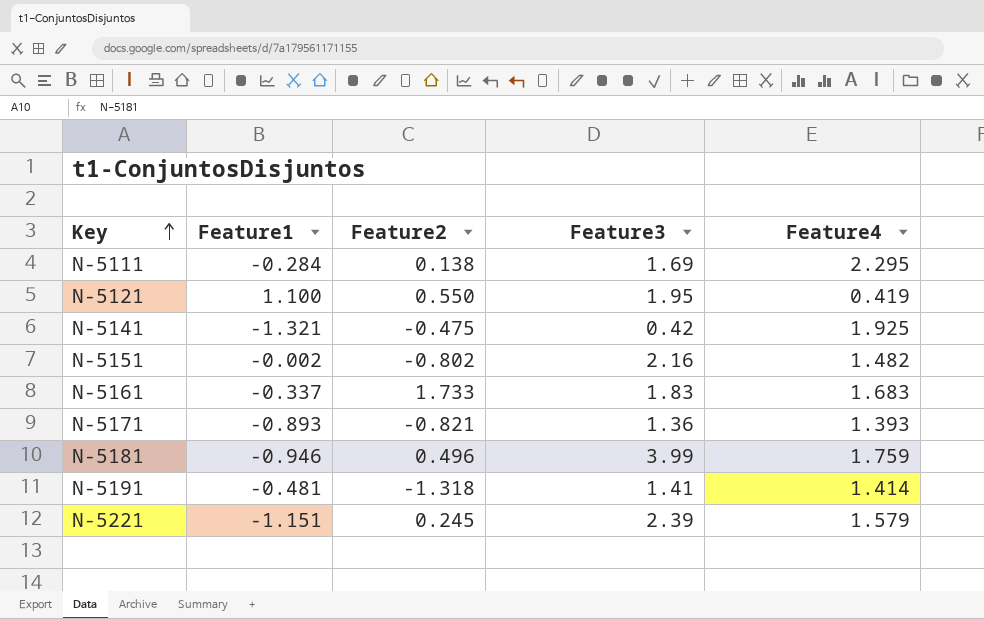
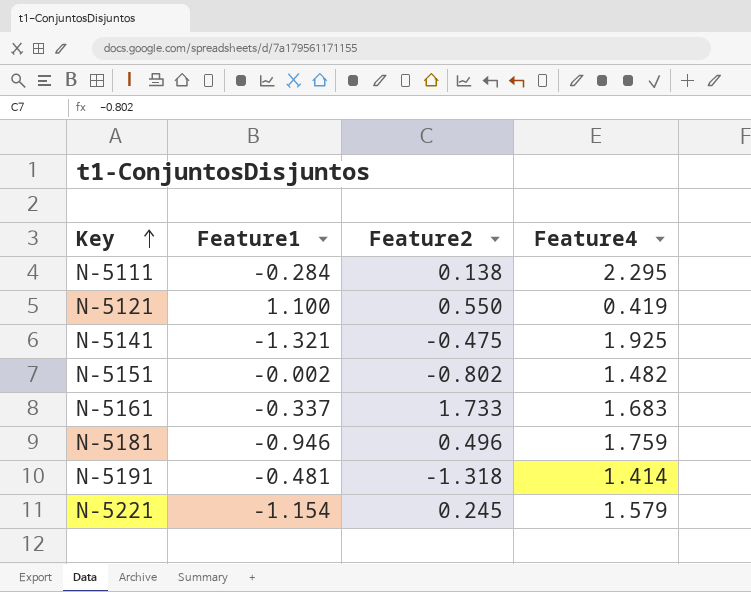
column Feature3 | position: 4 -> none
row N-5171: -0.893 | -0.821 | 1.36 | 1.393 -> none
N-5221 | Feature1: -1.151 -> -1.154

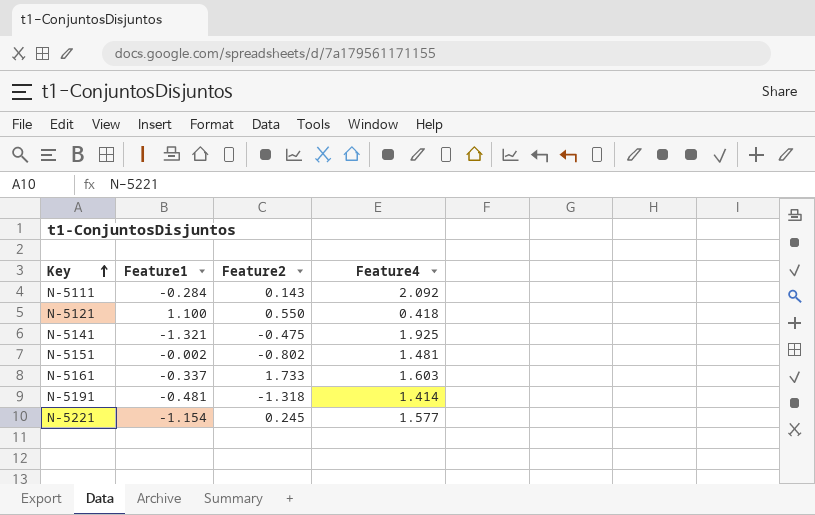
row N-5181: -0.946 | 0.496 | 1.759 -> none
N-5111 | Feature2: 0.138 -> 0.143
N-5111 | Feature4: 2.295 -> 2.092
N-5121 | Feature4: 0.419 -> 0.418
N-5151 | Feature4: 1.482 -> 1.481
N-5161 | Feature4: 1.683 -> 1.603
N-5221 | Feature4: 1.579 -> 1.577

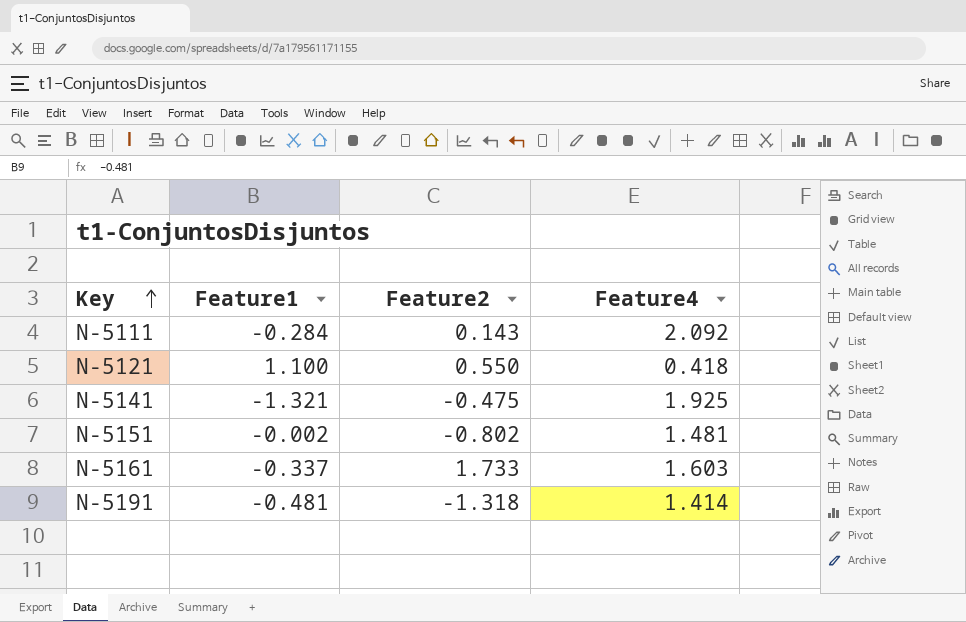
row N-5221: -1.154 | 0.245 | 1.577 -> none

